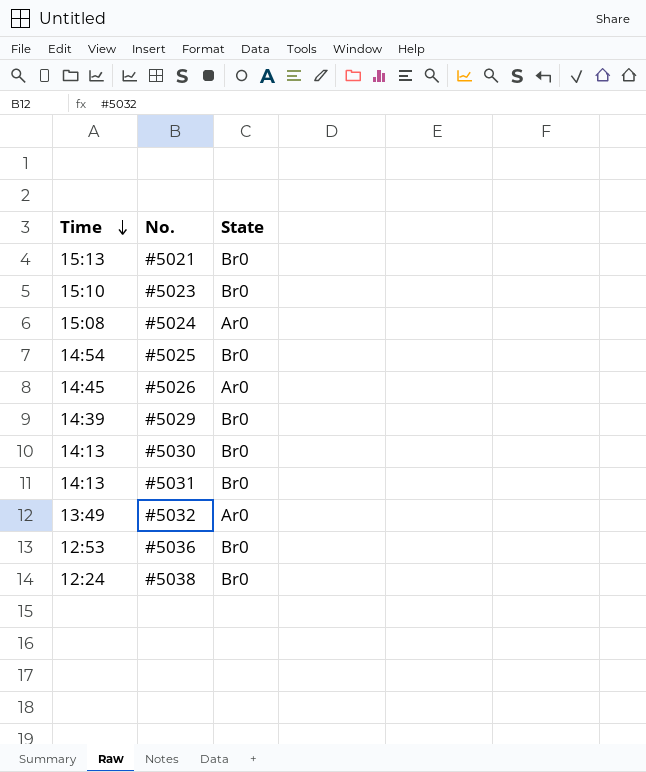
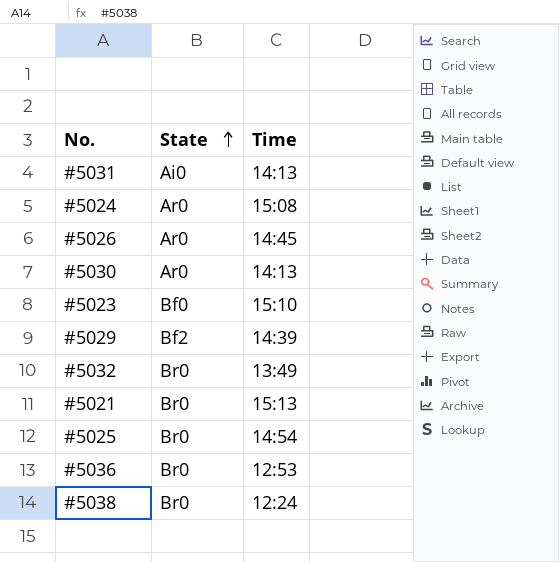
row order: Time descending -> State ascending
column Time | position: 1 -> 3
#5031 | State: Br0 -> Ai0
#5030 | State: Br0 -> Ar0
#5023 | State: Br0 -> Bf0
#5029 | State: Br0 -> Bf2
#5032 | State: Ar0 -> Br0

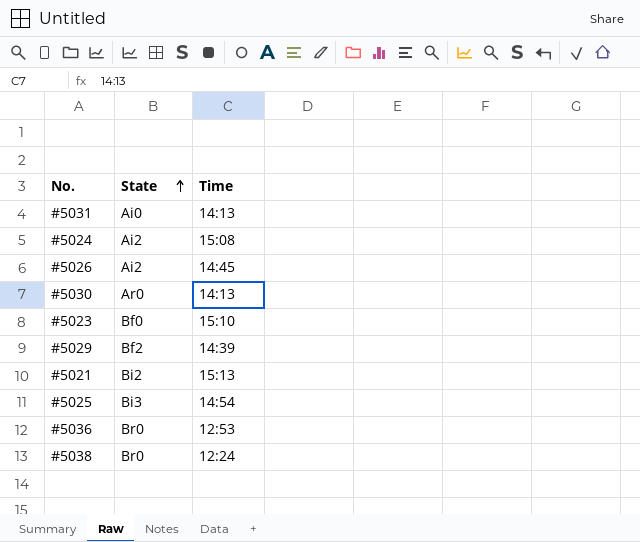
row #5032: Br0 | 13:49 -> none
#5024 | State: Ar0 -> Ai2
#5026 | State: Ar0 -> Ai2
#5021 | State: Br0 -> Bi2
#5025 | State: Br0 -> Bi3

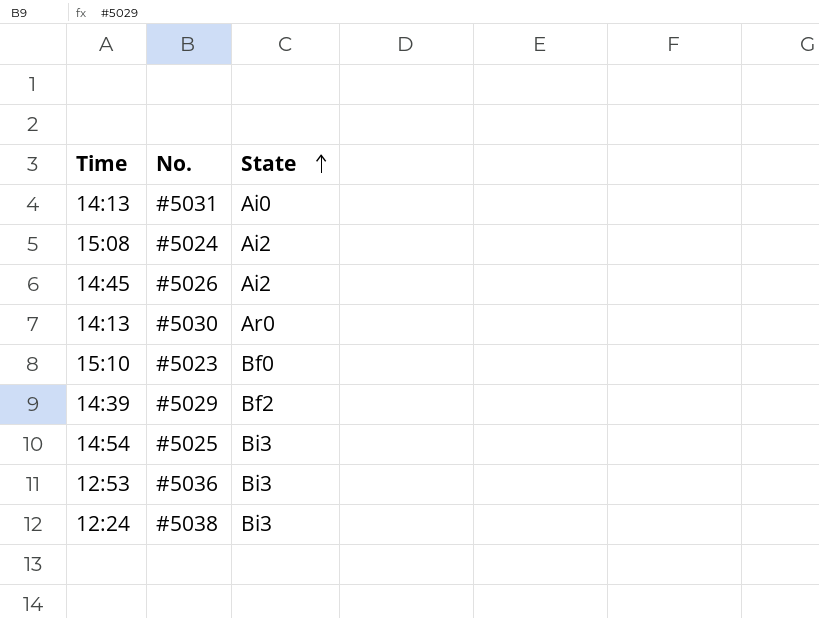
column Time | position: 3 -> 1
row #5021: Bi2 | 15:13 -> none
#5036 | State: Br0 -> Bi3
#5038 | State: Br0 -> Bi3

